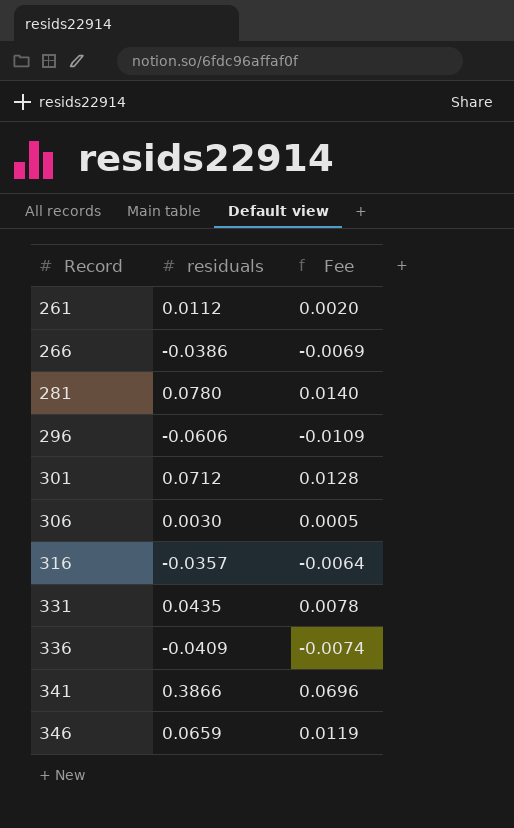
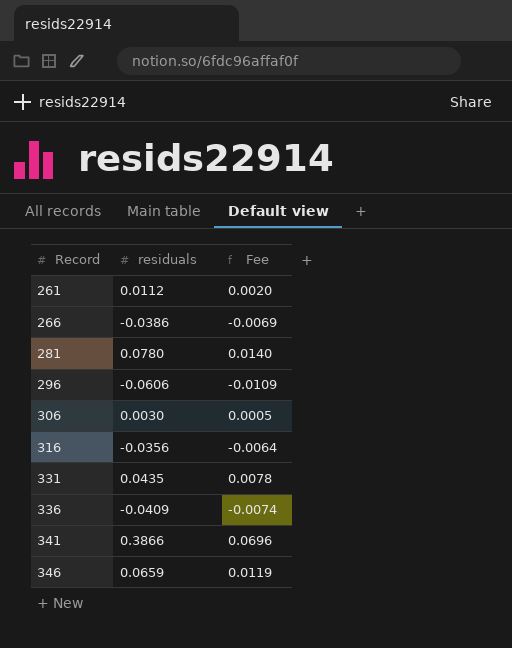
row 301: 0.0712 | 0.0128 -> none
316 | residuals: -0.0357 -> -0.0356

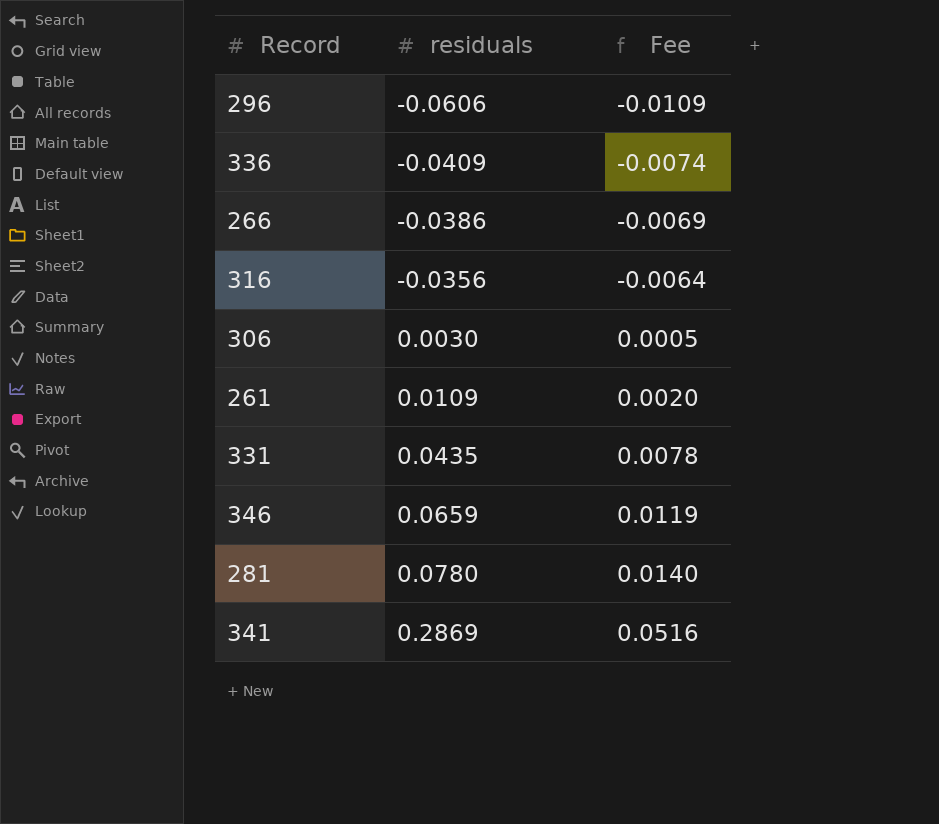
row order: Record ascending -> residuals ascending
261 | residuals: 0.0112 -> 0.0109
341 | residuals: 0.3866 -> 0.2869
341 | Fee: 0.0696 -> 0.0516

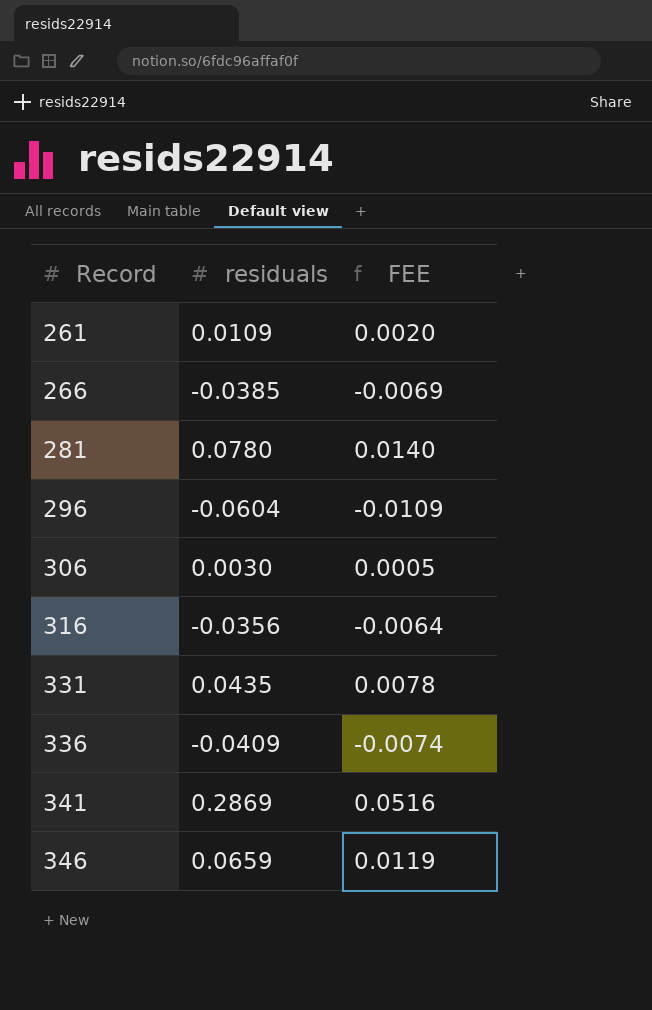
row order: residuals ascending -> Record ascending
column name: Fee -> FEE
266 | residuals: -0.0386 -> -0.0385
296 | residuals: -0.0606 -> -0.0604

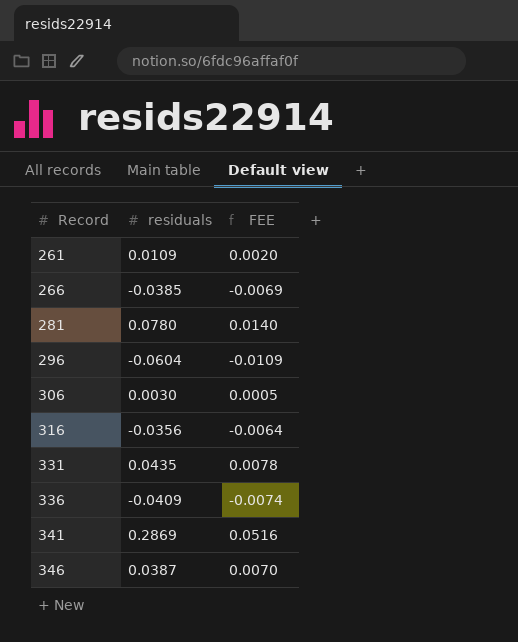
346 | residuals: 0.0659 -> 0.0387
346 | FEE: 0.0119 -> 0.0070

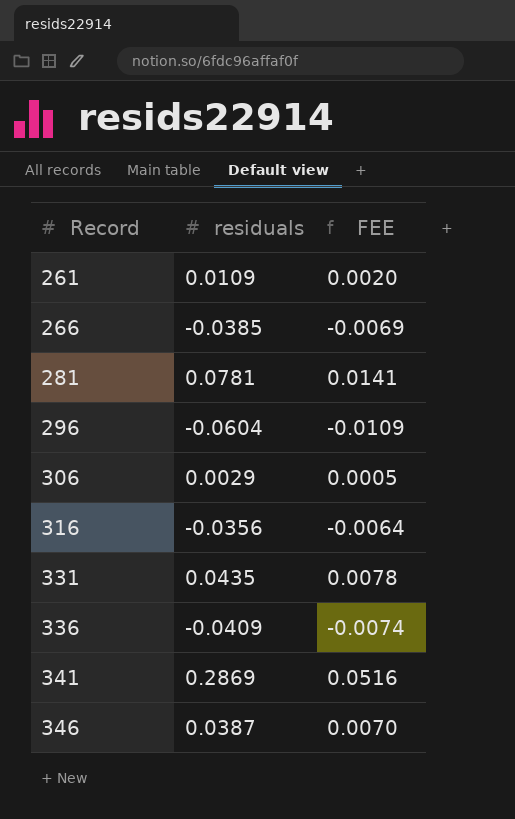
281 | residuals: 0.0780 -> 0.0781
281 | FEE: 0.0140 -> 0.0141
306 | residuals: 0.0030 -> 0.0029

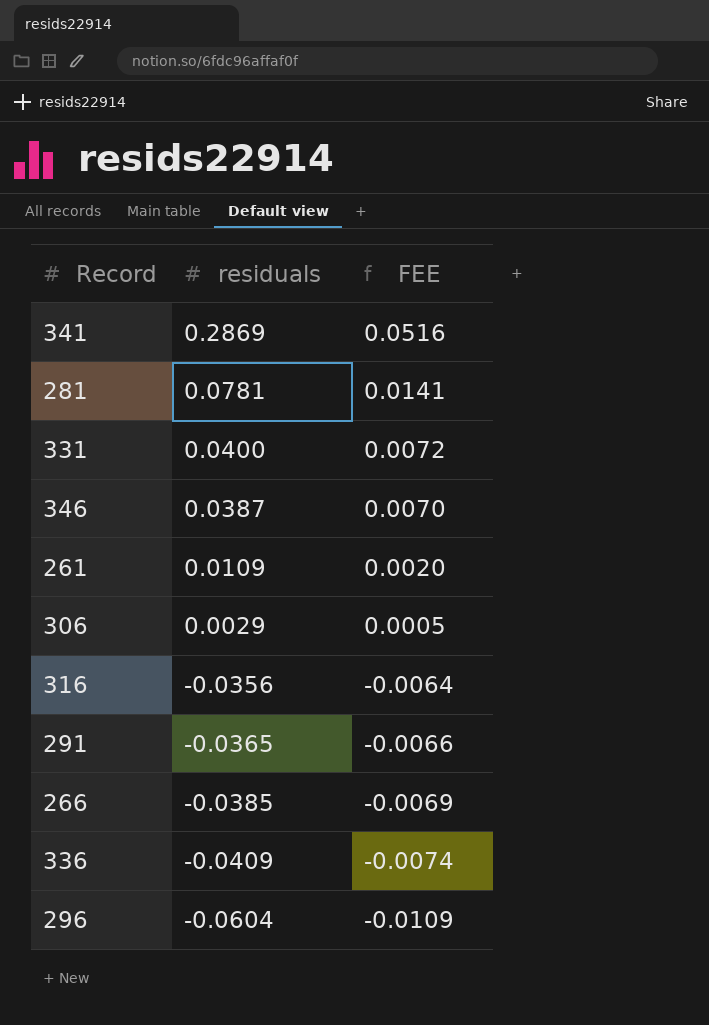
row order: Record ascending -> residuals descending
331 | residuals: 0.0435 -> 0.0400
331 | FEE: 0.0078 -> 0.0072
row 291: none -> -0.0365 | -0.0066

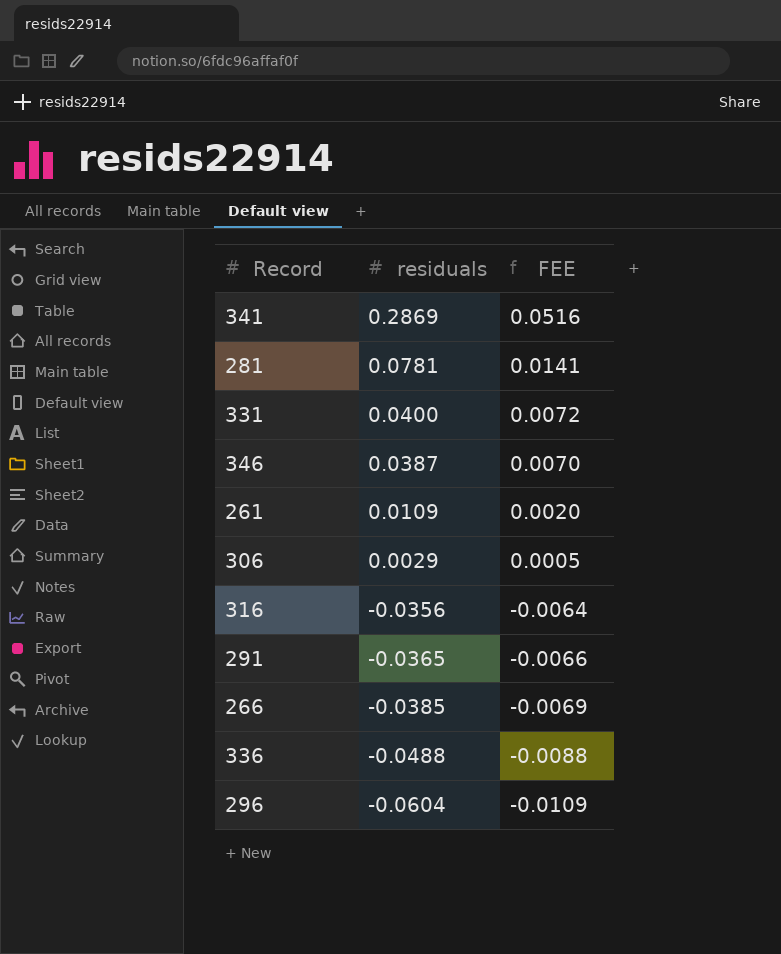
336 | residuals: -0.0409 -> -0.0488
336 | FEE: -0.0074 -> -0.0088

